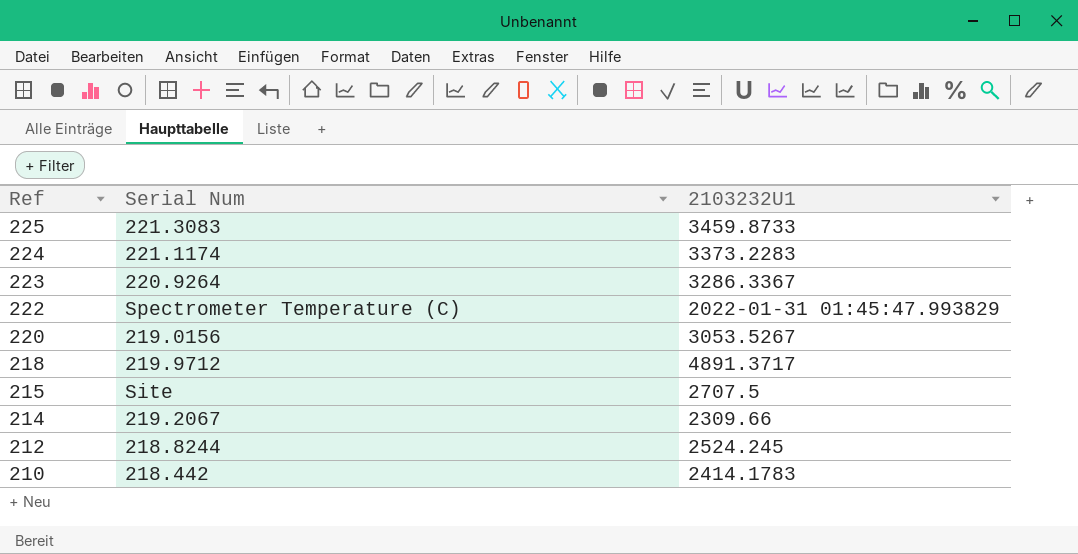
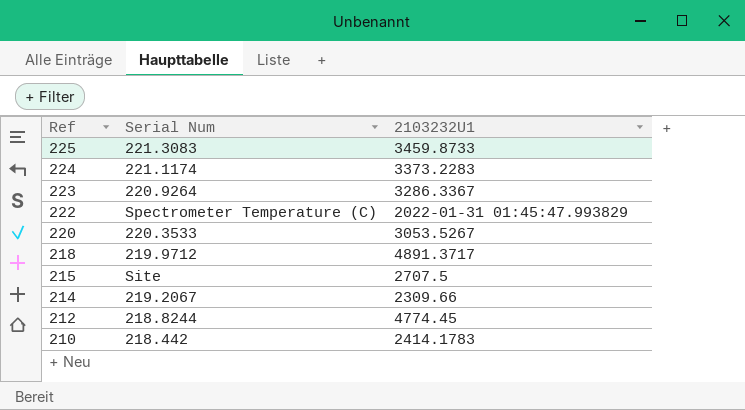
220 | Serial Num: 219.0156 -> 220.3533
212 | 2103232U1: 2524.245 -> 4774.45

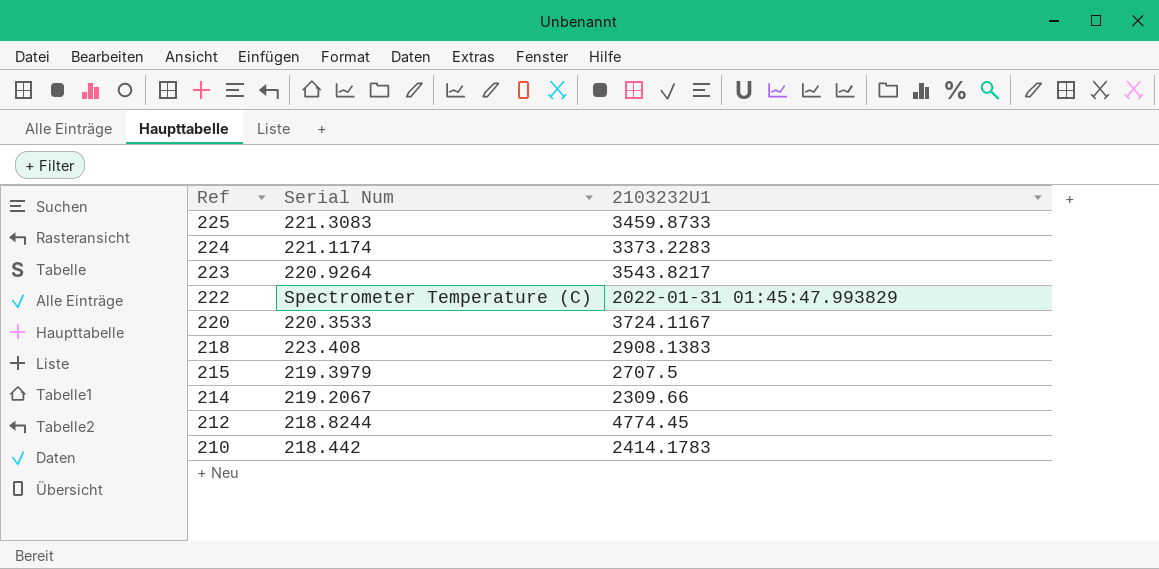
223 | 2103232U1: 3286.3367 -> 3543.8217
220 | 2103232U1: 3053.5267 -> 3724.1167
218 | Serial Num: 219.9712 -> 223.408
218 | 2103232U1: 4891.3717 -> 2908.1383
215 | Serial Num: Site -> 219.3979

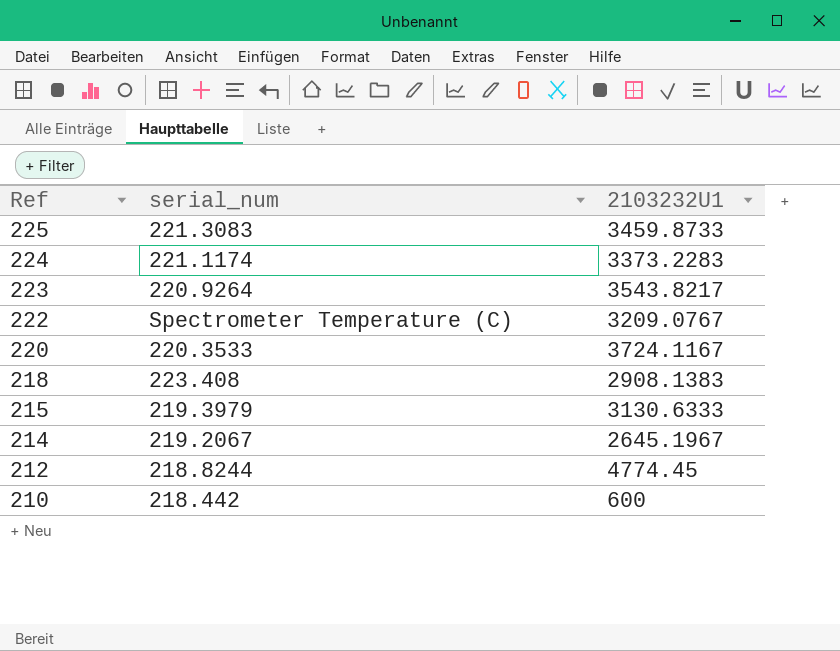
column name: Serial Num -> serial_num
222 | 2103232U1: 2022-01-31 01:45:47.993829 -> 3209.0767
215 | 2103232U1: 2707.5 -> 3130.6333
214 | 2103232U1: 2309.66 -> 2645.1967
210 | 2103232U1: 2414.1783 -> 600

